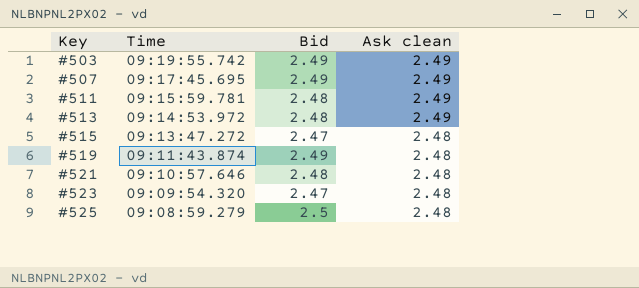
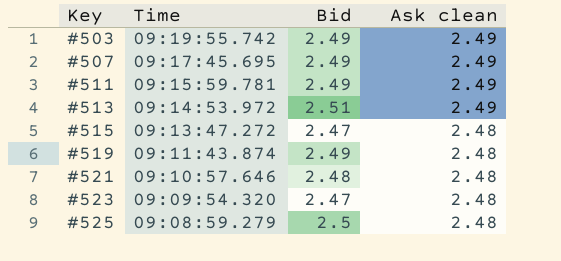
#511 | Bid: 2.48 -> 2.49
#513 | Bid: 2.48 -> 2.51

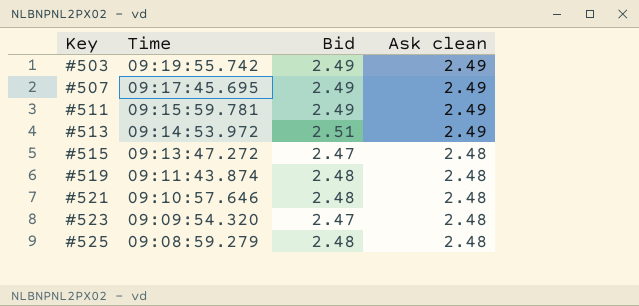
#519 | Bid: 2.49 -> 2.48
#525 | Bid: 2.5 -> 2.48

